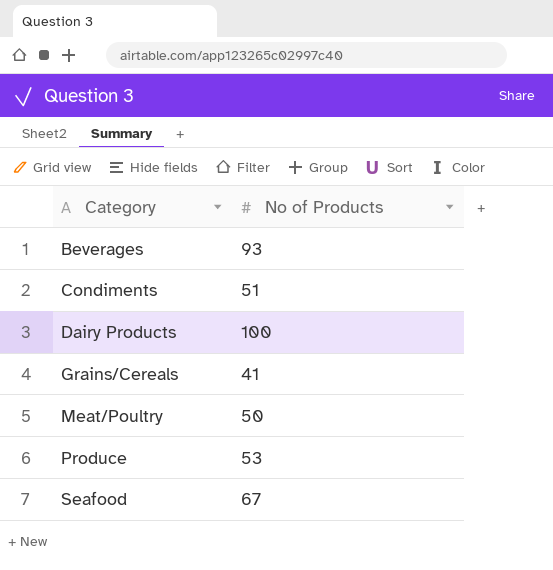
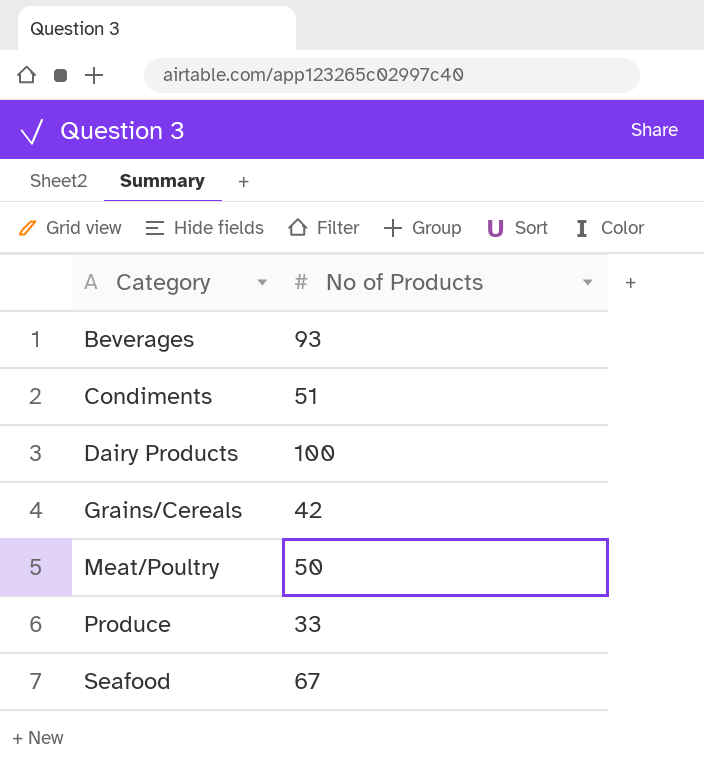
Grains/Cereals | No of Products: 41 -> 42
Produce | No of Products: 53 -> 33

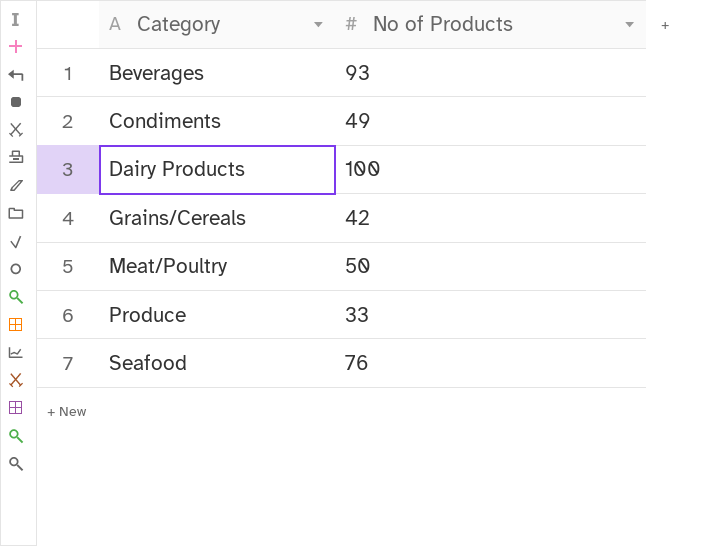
Condiments | No of Products: 51 -> 49
Seafood | No of Products: 67 -> 76

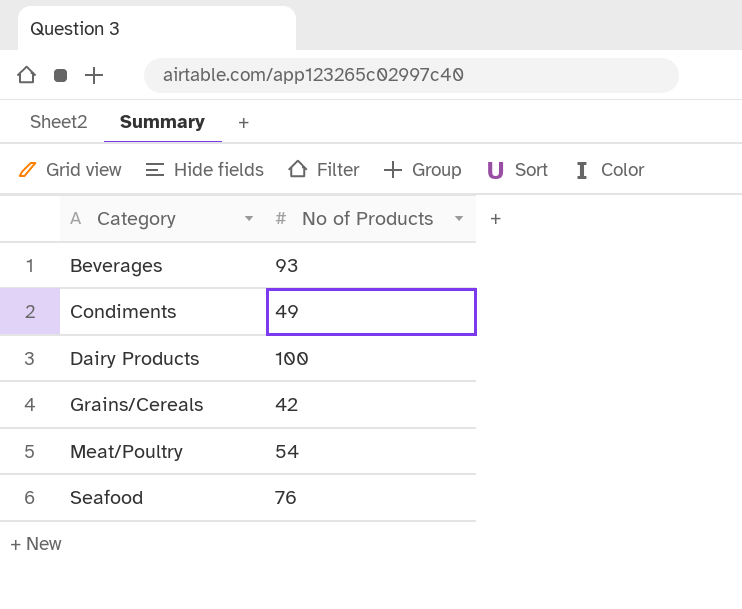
row Produce: 33 -> none
Meat/Poultry | No of Products: 50 -> 54

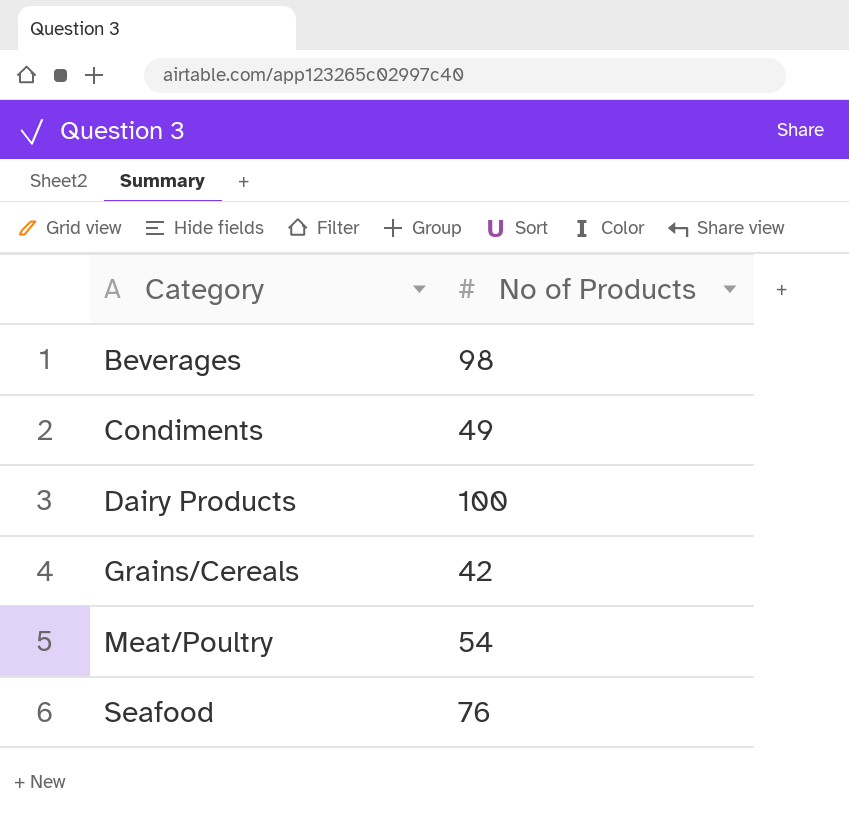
Beverages | No of Products: 93 -> 98

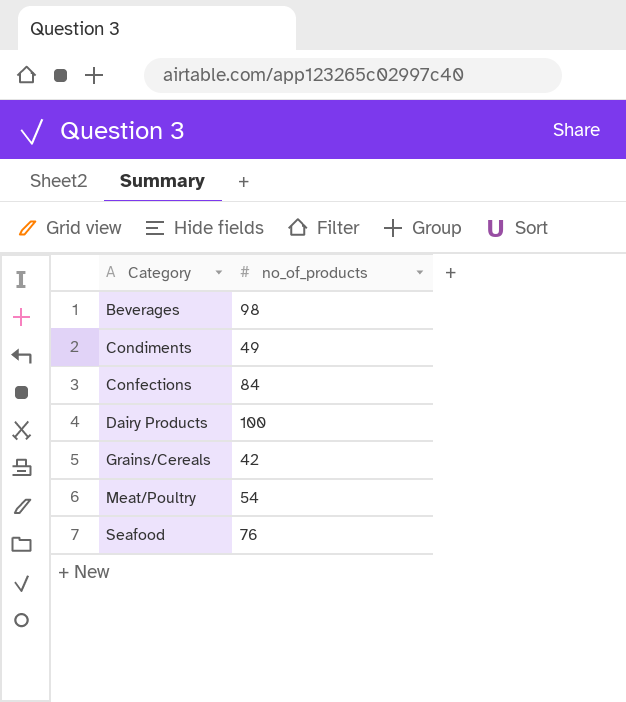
column name: No of Products -> no_of_products
row Confections: none -> 84

